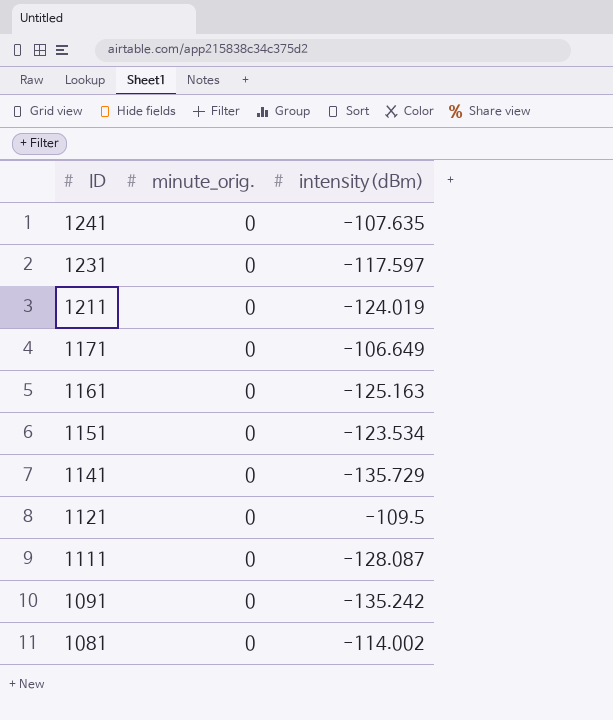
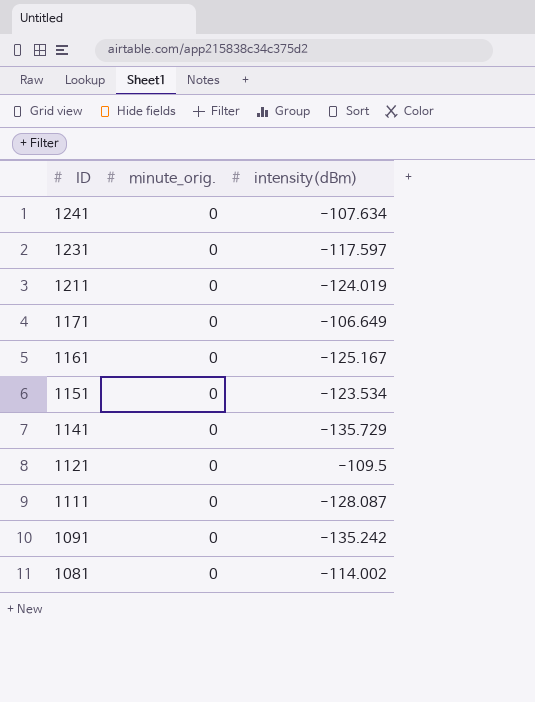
1241 | intensity(dBm): -107.635 -> -107.634
1161 | intensity(dBm): -125.163 -> -125.167

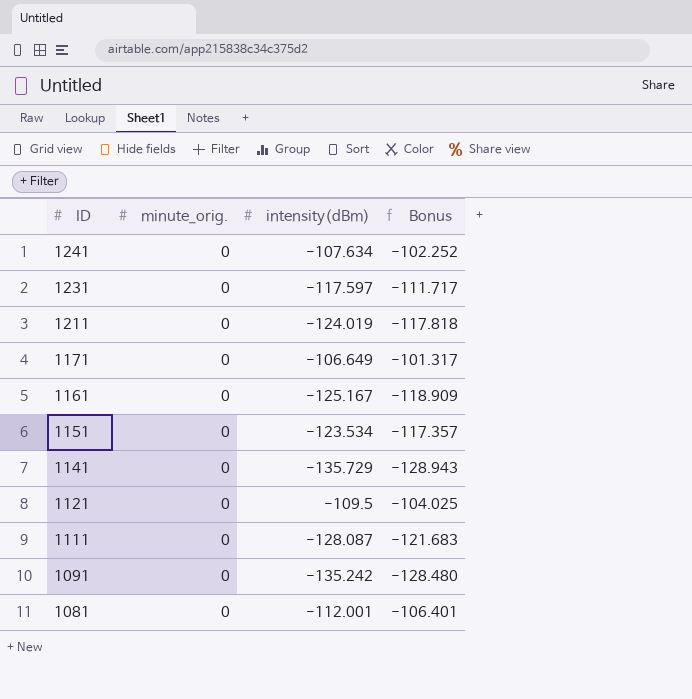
column Bonus | formula: none -> [intensity(dBm)] * 0.95
1081 | intensity(dBm): -114.002 -> -112.001

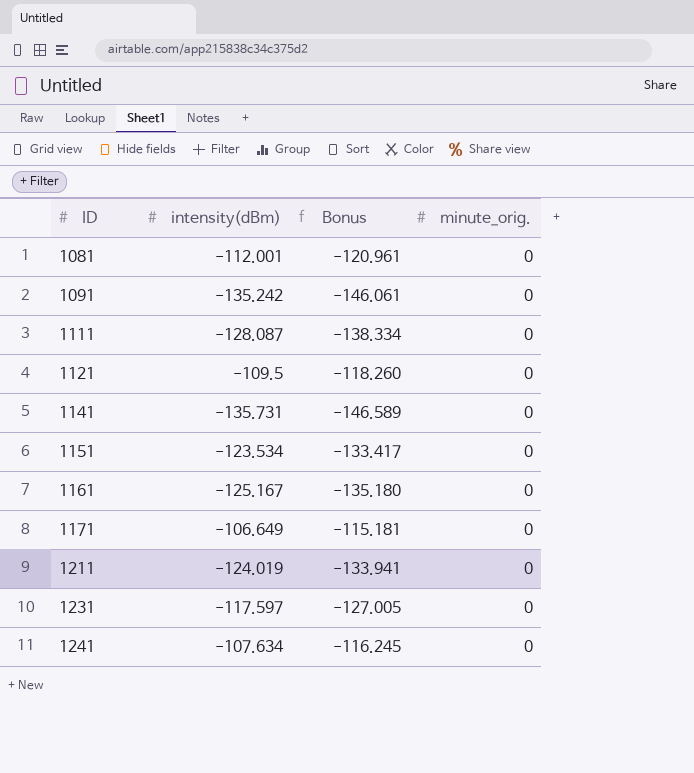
row order: ID descending -> ID ascending
column Bonus | formula: [intensity(dBm)] * 0.95 -> [intensity(dBm)] * 1.08
column minute_orig. | position: 2 -> 4
1141 | intensity(dBm): -135.729 -> -135.731

